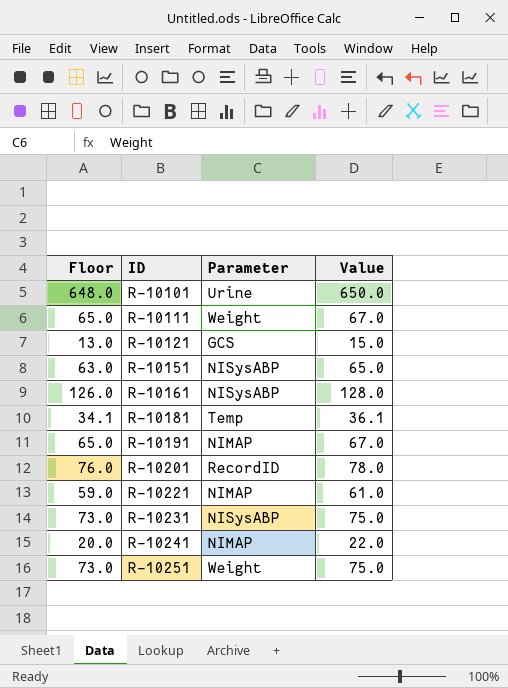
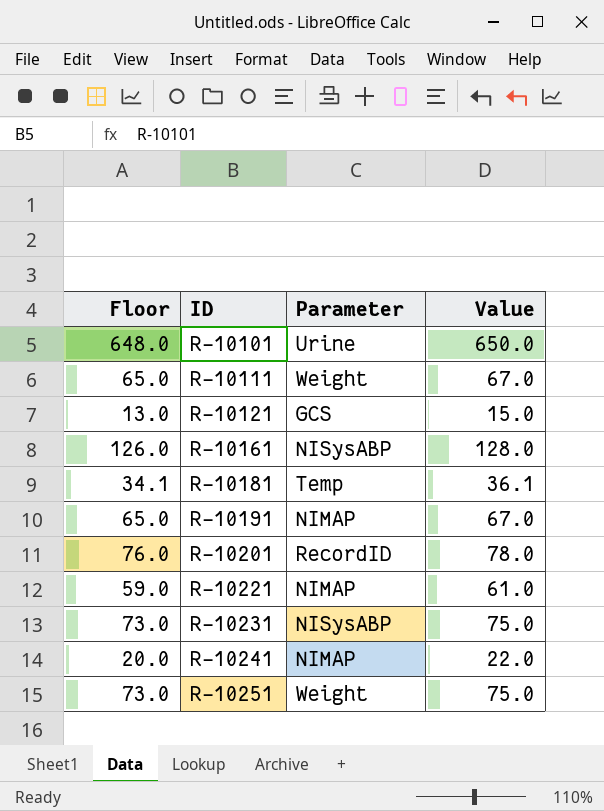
row R-10151: 63.0 | NISysABP | 65.0 -> none

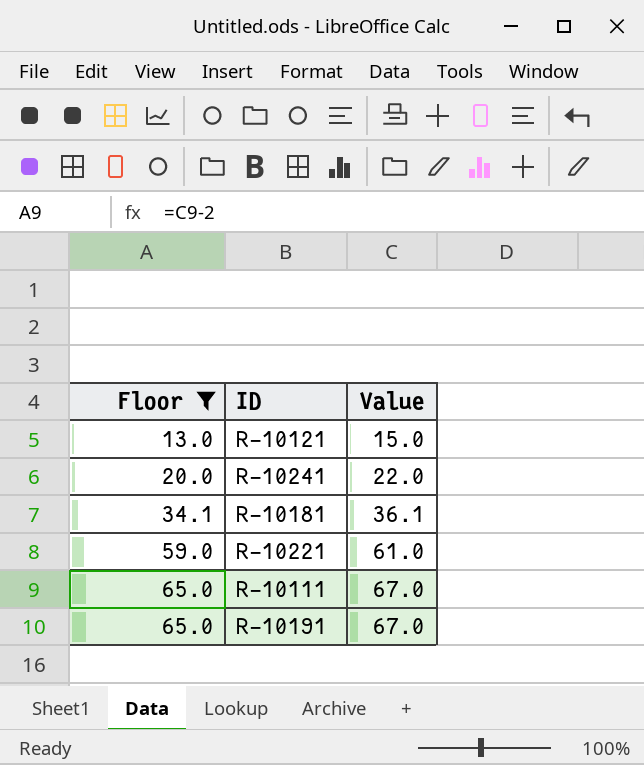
filter: none -> Floor <= 65.0
row order: ID ascending -> Floor ascending
column Parameter | position: 3 -> none

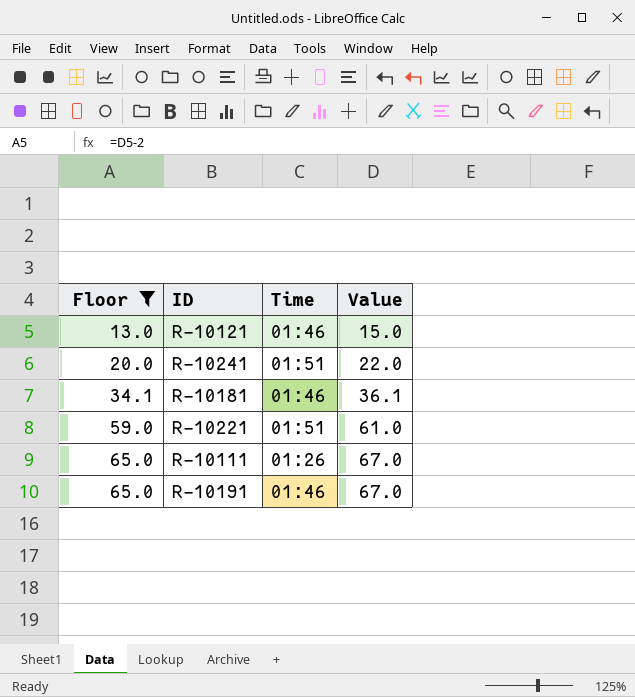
column Time | position: none -> 3

